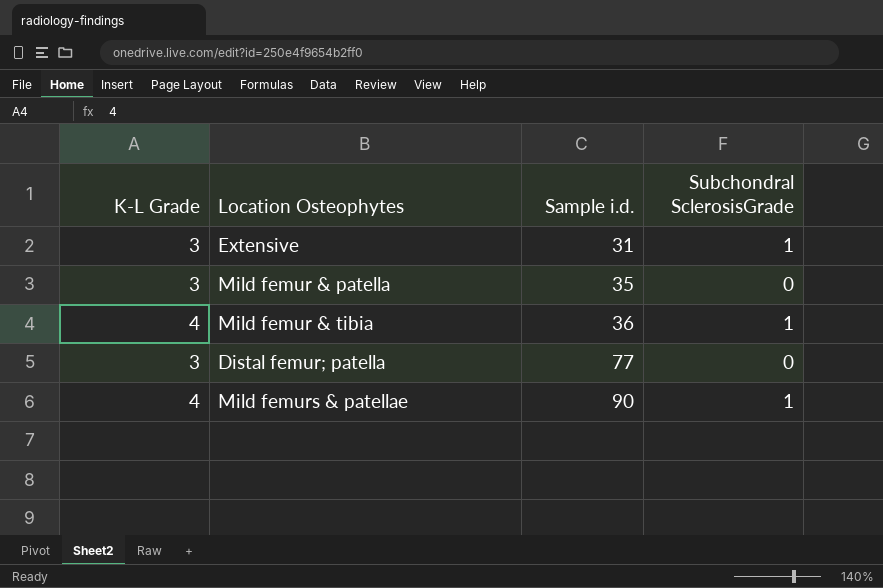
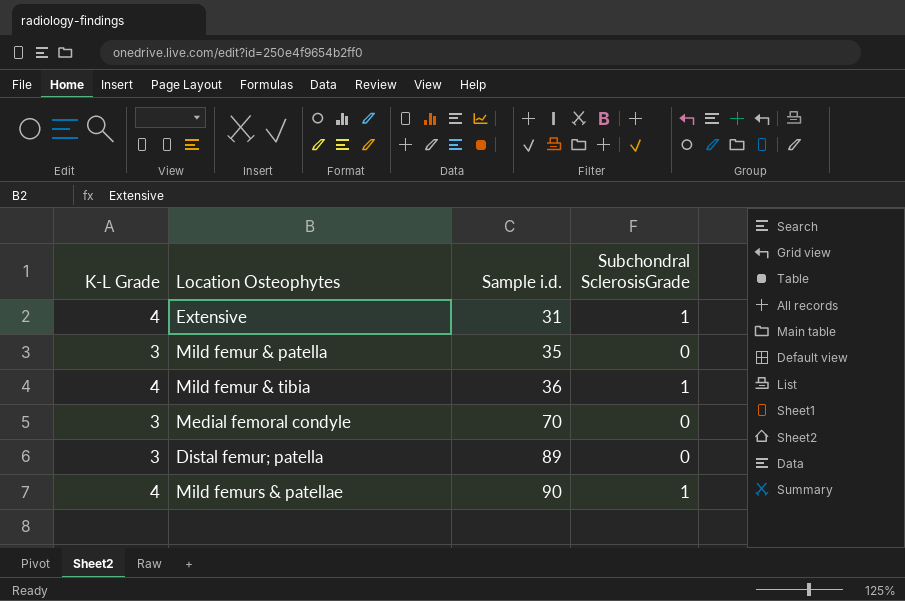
Extensive | K-L Grade: 3 -> 4
row Medial femoral condyle: none -> 3 | 70 | 0
Distal femur; patella | Sample i.d.: 77 -> 89

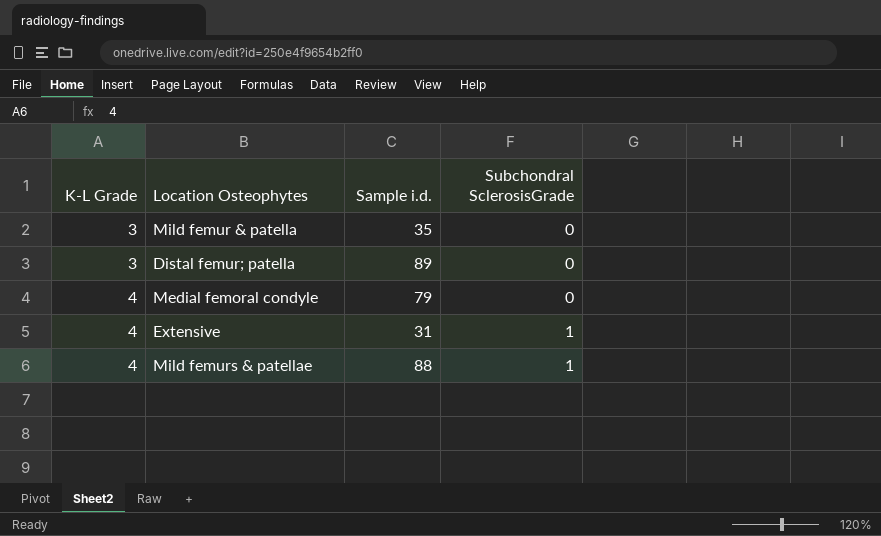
row order: Sample i.d. ascending -> K-L Grade ascending
row Mild femur & tibia: 4 | 36 | 1 -> none
Medial femoral condyle | K-L Grade: 3 -> 4
Medial femoral condyle | Sample i.d.: 70 -> 79
Mild femurs & patellae | Sample i.d.: 90 -> 88

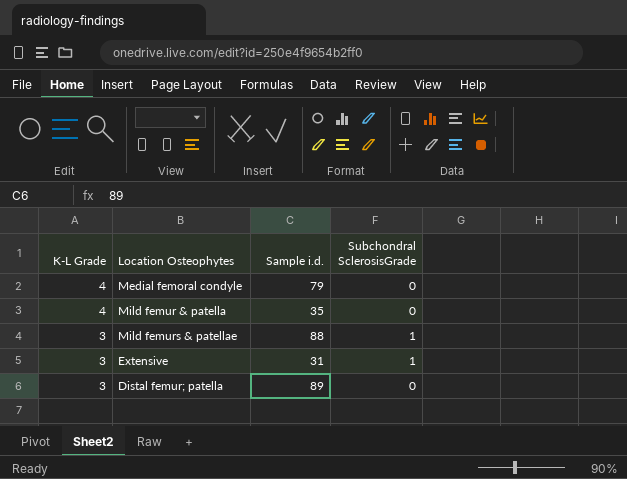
row order: K-L Grade ascending -> K-L Grade descending
Mild femur & patella | K-L Grade: 3 -> 4
Mild femurs & patellae | K-L Grade: 4 -> 3
Extensive | K-L Grade: 4 -> 3

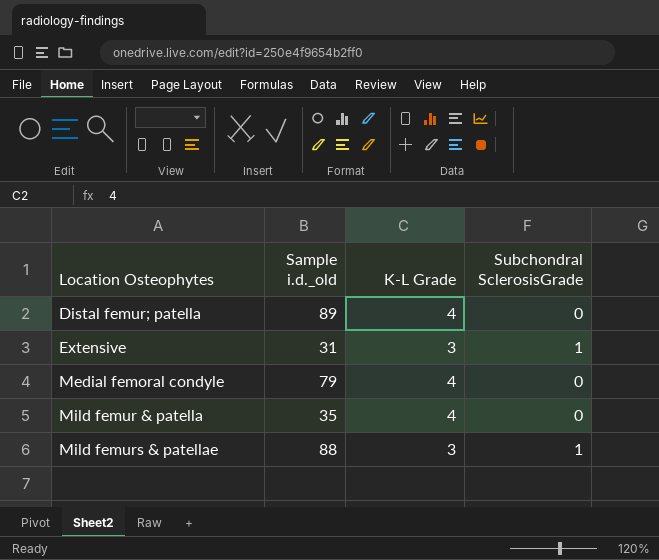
row order: K-L Grade descending -> Location Osteophytes ascending
column name: Sample i.d. -> Sample i.d._old
column K-L Grade | position: 1 -> 3
Distal femur; patella | K-L Grade: 3 -> 4

